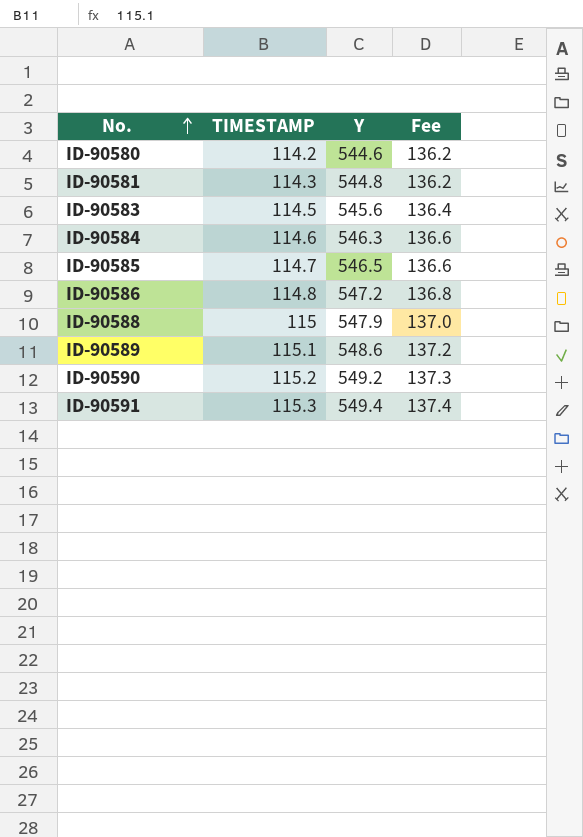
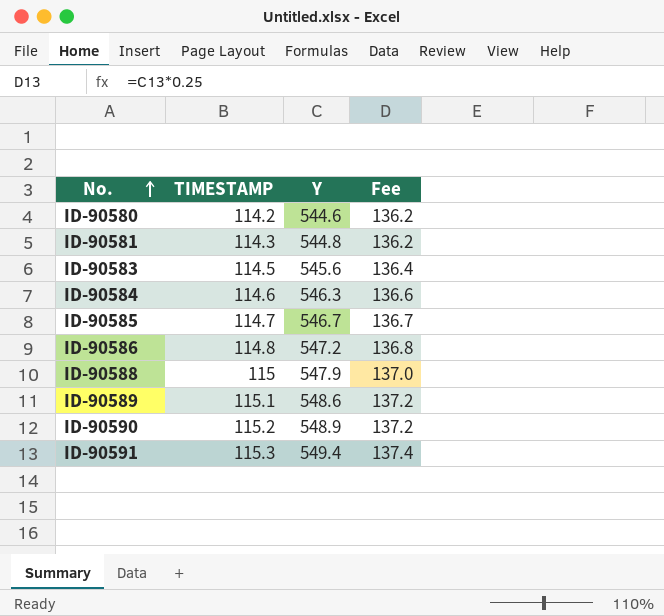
ID-90585 | Y: 546.5 -> 546.7
ID-90585 | Fee: 136.6 -> 136.7
ID-90590 | Y: 549.2 -> 548.9
ID-90590 | Fee: 137.3 -> 137.2

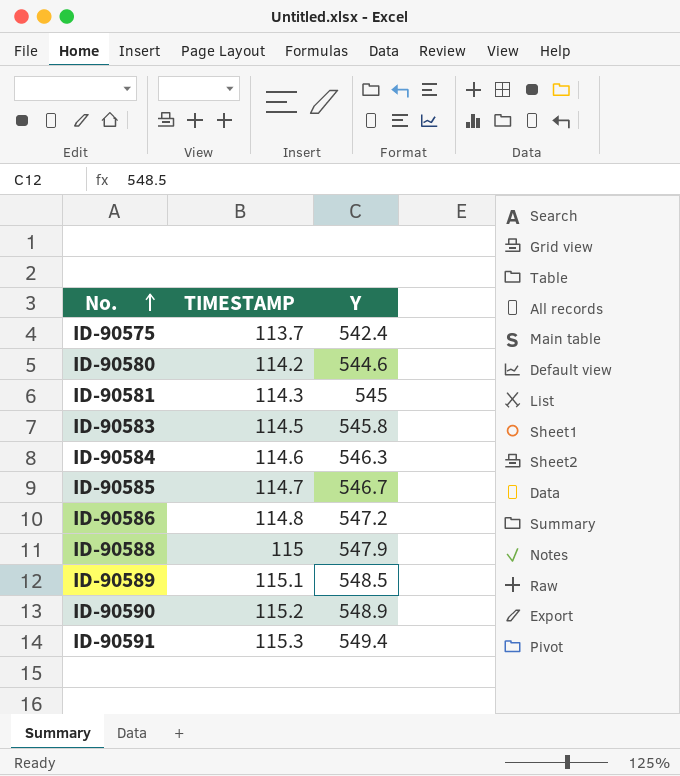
column Fee | formula: [Y] * 0.25 -> none
row ID-90575: none -> 113.7 | 542.4
ID-90581 | Y: 544.8 -> 545
ID-90583 | Y: 545.6 -> 545.8
ID-90589 | Y: 548.6 -> 548.5

